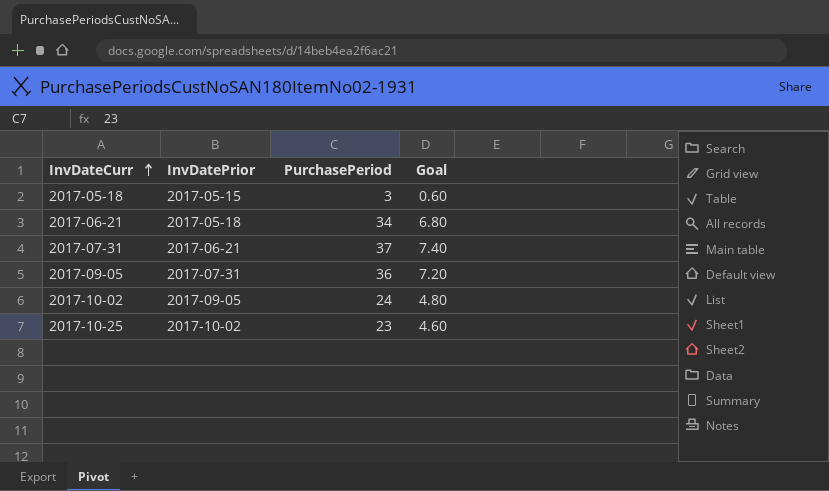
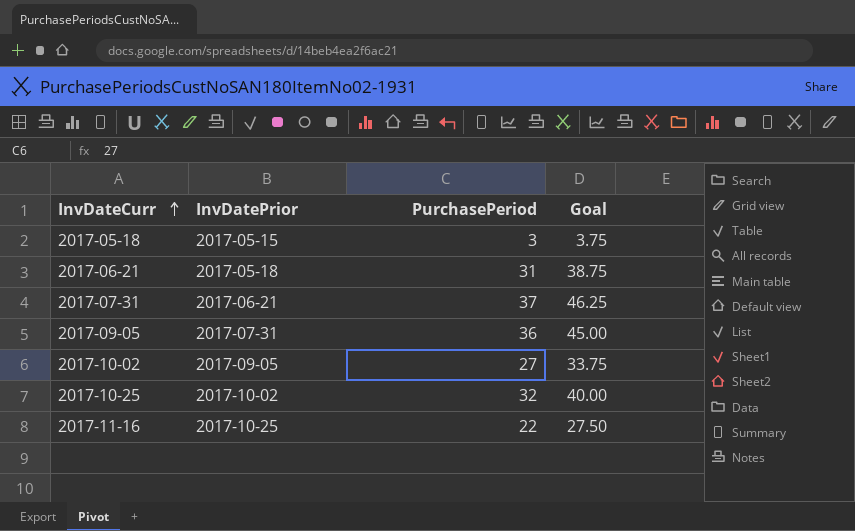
column Goal | formula: [PurchasePeriod] * 0.2 -> [PurchasePeriod] * 1.25
2017-06-21 | PurchasePeriod: 34 -> 31
2017-10-02 | PurchasePeriod: 24 -> 27
2017-10-25 | PurchasePeriod: 23 -> 32
row 2017-11-16: none -> 2017-10-25 | 22 | 27.50

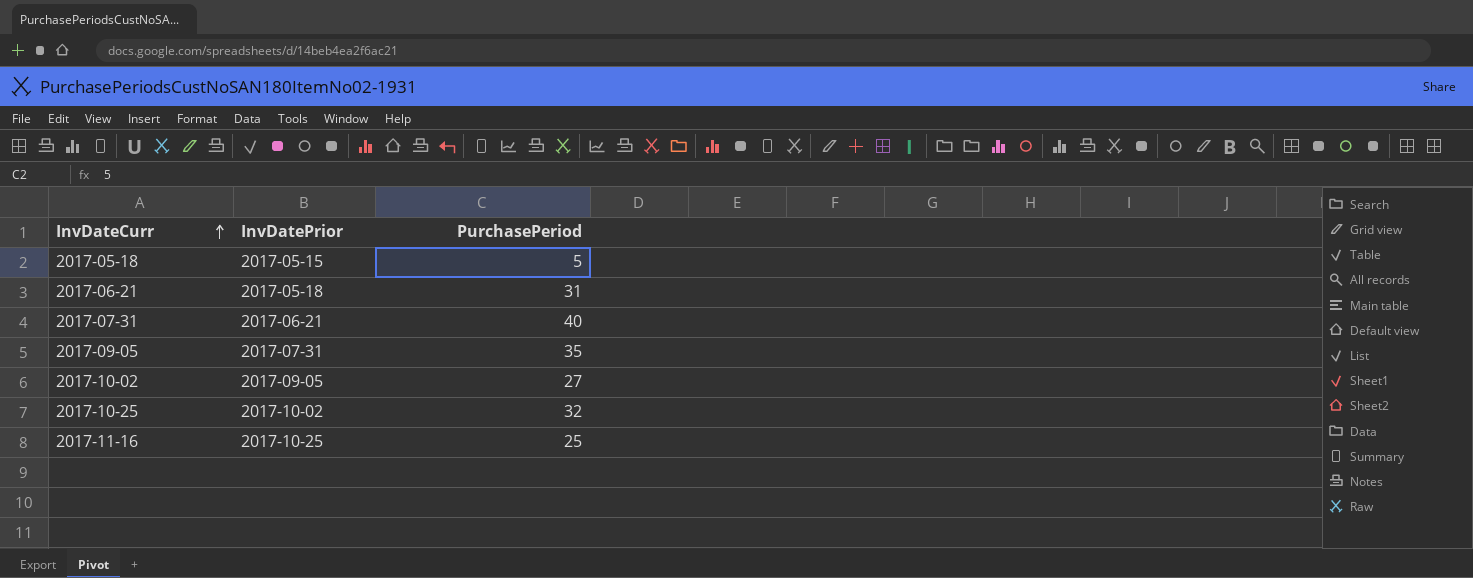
column Goal | formula: [PurchasePeriod] * 1.25 -> none
2017-05-18 | PurchasePeriod: 3 -> 5
2017-07-31 | PurchasePeriod: 37 -> 40
2017-09-05 | PurchasePeriod: 36 -> 35
2017-11-16 | PurchasePeriod: 22 -> 25

